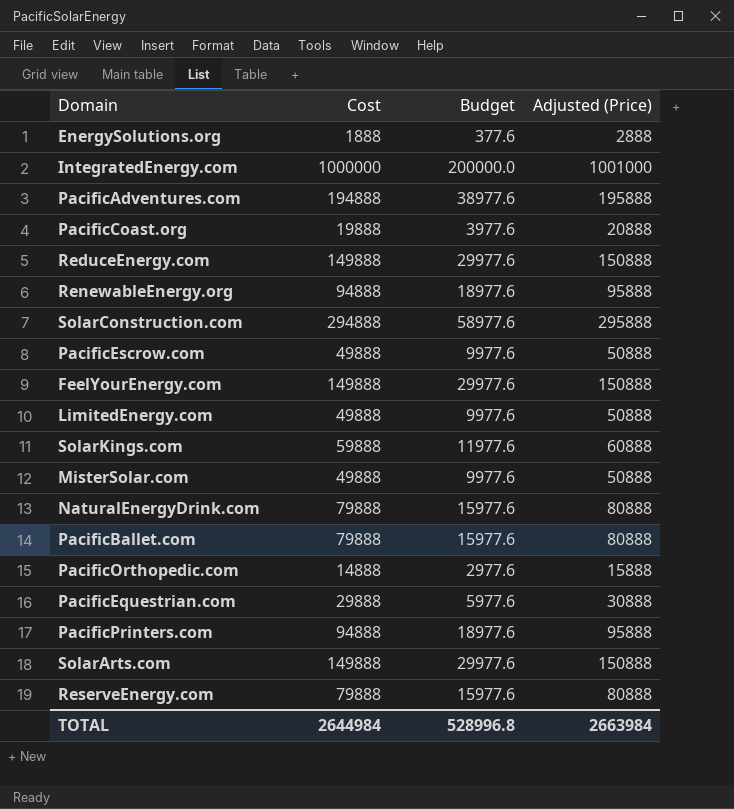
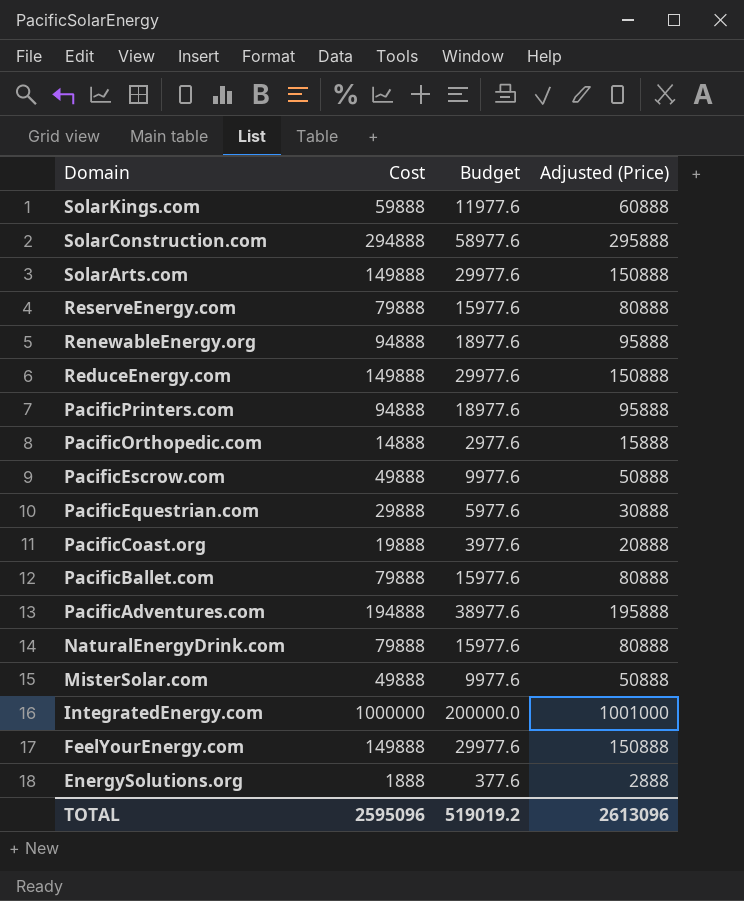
row order: none -> Domain descending
row LimitedEnergy.com: 49888 | 9977.6 | 50888 -> none
TOTAL | Cost: 2644984 -> 2595096
TOTAL | Budget: 528996.8 -> 519019.2
TOTAL | Adjusted (Price): 2663984 -> 2613096

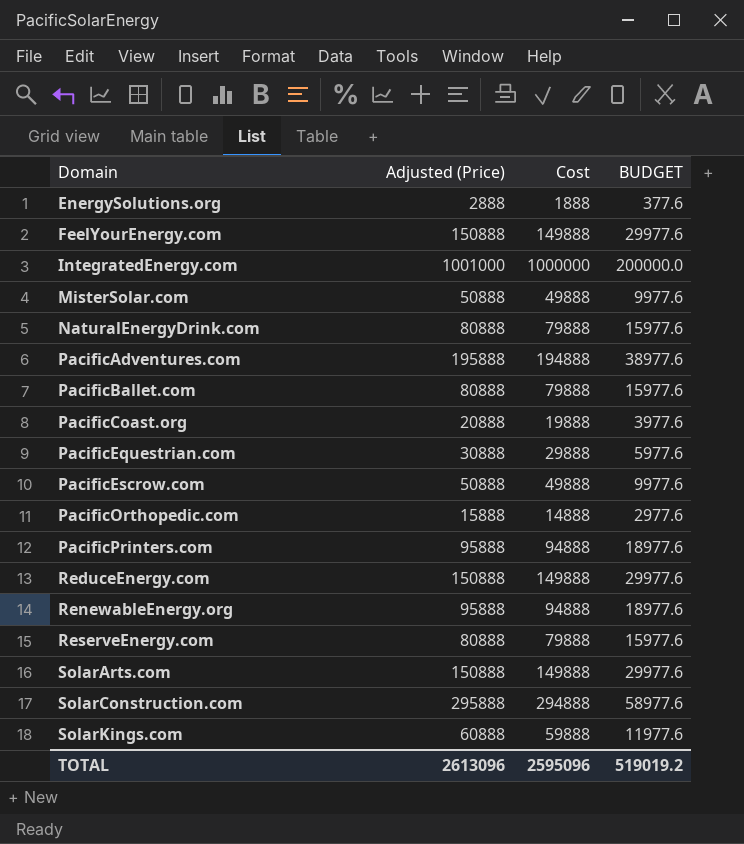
row order: Domain descending -> Domain ascending
column Adjusted (Price) | position: 4 -> 2
column name: Budget -> BUDGET

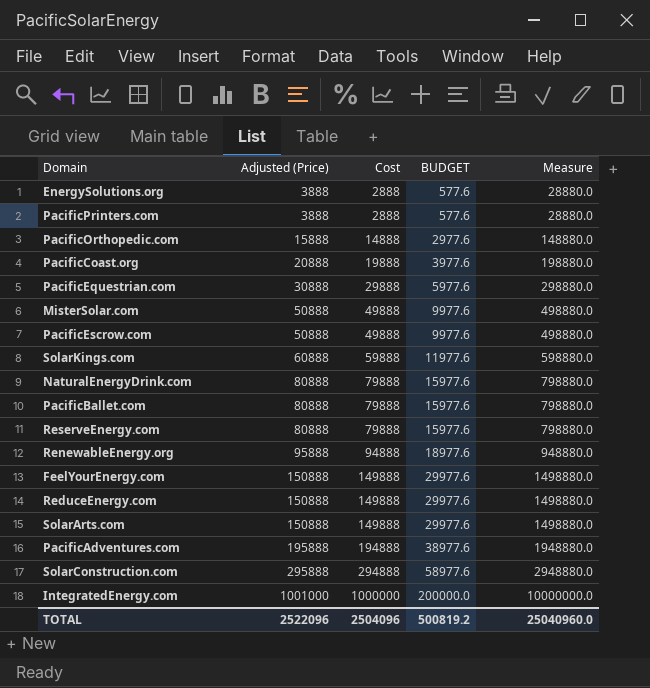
row order: Domain ascending -> Adjusted (Price) ascending
column Measure | formula: none -> [Cost] * 10
EnergySolutions.org | Adjusted (Price): 2888 -> 3888
EnergySolutions.org | Cost: 1888 -> 2888
EnergySolutions.org | BUDGET: 377.6 -> 577.6
PacificPrinters.com | Adjusted (Price): 95888 -> 3888
PacificPrinters.com | Cost: 94888 -> 2888
PacificPrinters.com | BUDGET: 18977.6 -> 577.6
TOTAL | Adjusted (Price): 2613096 -> 2522096
TOTAL | Cost: 2595096 -> 2504096
TOTAL | BUDGET: 519019.2 -> 500819.2

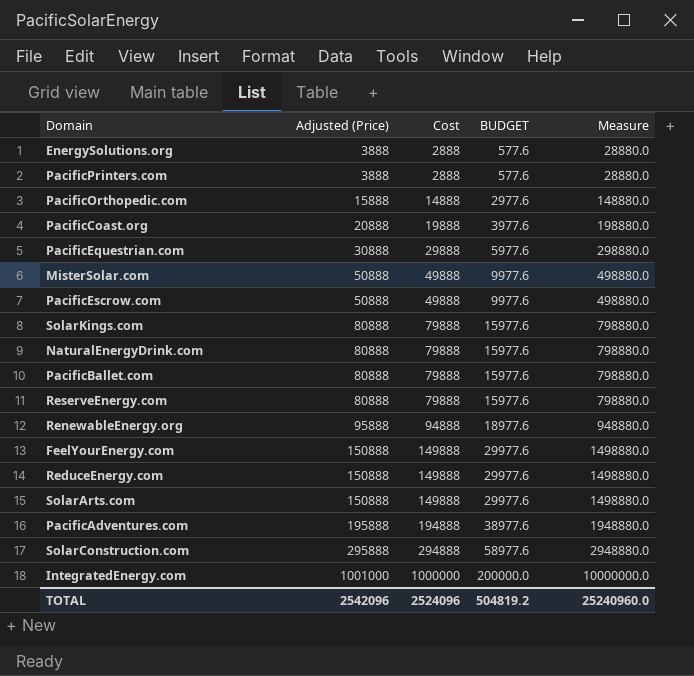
SolarKings.com | Adjusted (Price): 60888 -> 80888
SolarKings.com | Cost: 59888 -> 79888
SolarKings.com | BUDGET: 11977.6 -> 15977.6
SolarKings.com | Measure: 598880.0 -> 798880.0
TOTAL | Adjusted (Price): 2522096 -> 2542096
TOTAL | Cost: 2504096 -> 2524096
TOTAL | BUDGET: 500819.2 -> 504819.2
TOTAL | Measure: 25040960.0 -> 25240960.0

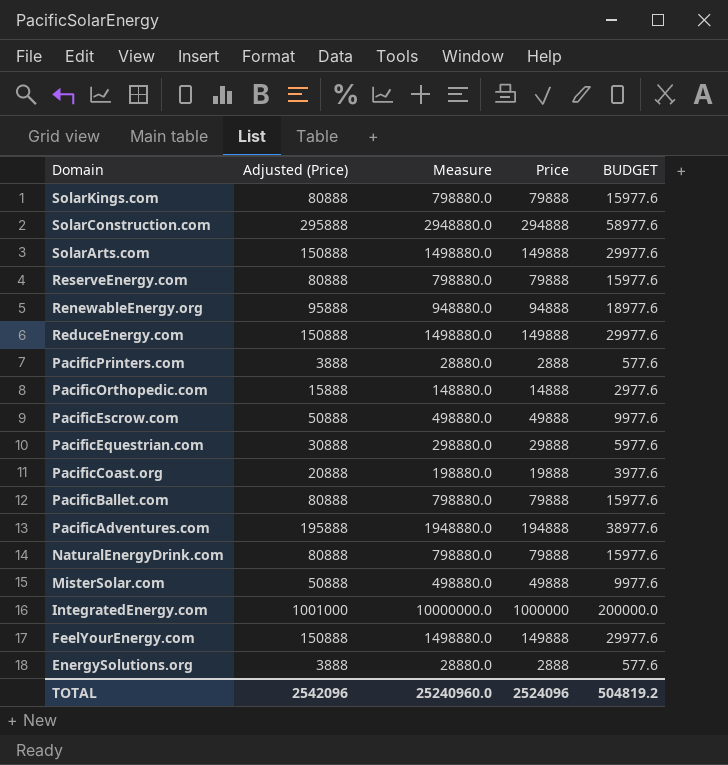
row order: Adjusted (Price) ascending -> Domain descending
column Measure | position: 5 -> 3
column name: Cost -> Price

